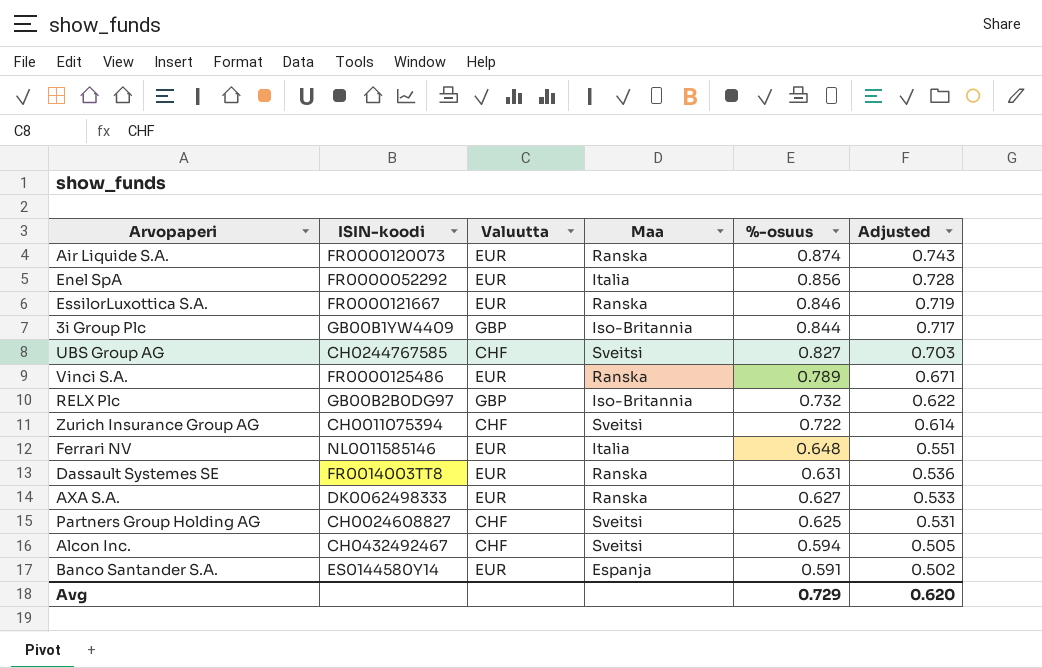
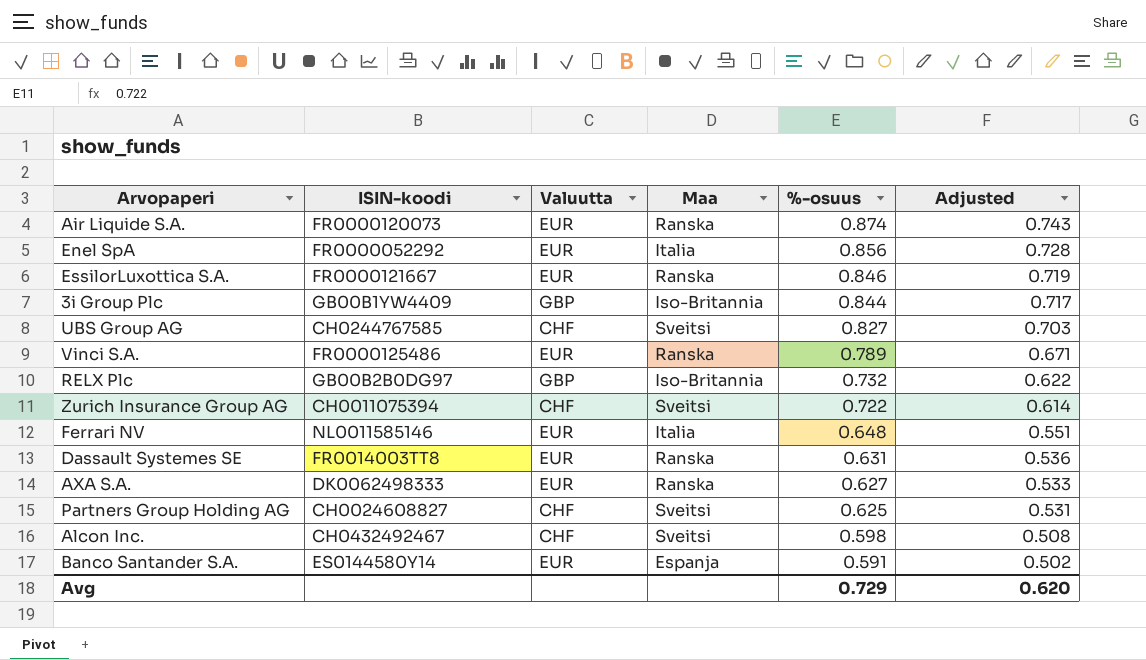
Alcon Inc. | %-osuus: 0.594 -> 0.598
Alcon Inc. | Adjusted: 0.505 -> 0.508

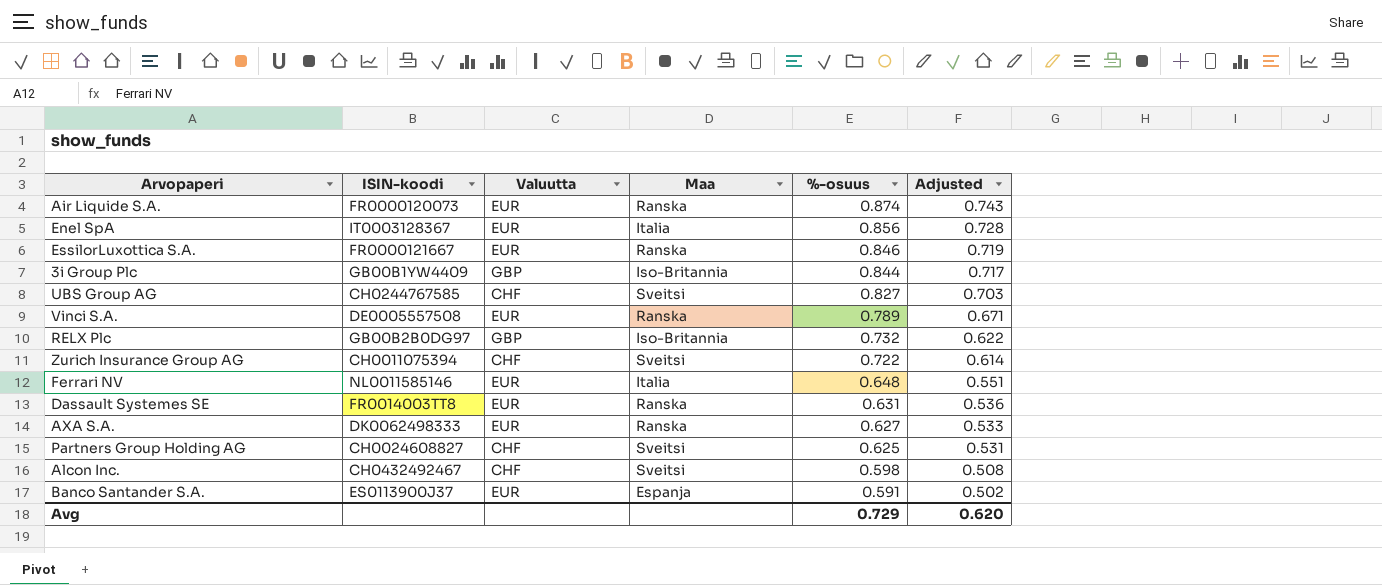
Enel SpA | ISIN-koodi: FR0000052292 -> IT0003128367
Vinci S.A. | ISIN-koodi: FR0000125486 -> DE0005557508
Banco Santander S.A. | ISIN-koodi: ES0144580Y14 -> ES0113900J37

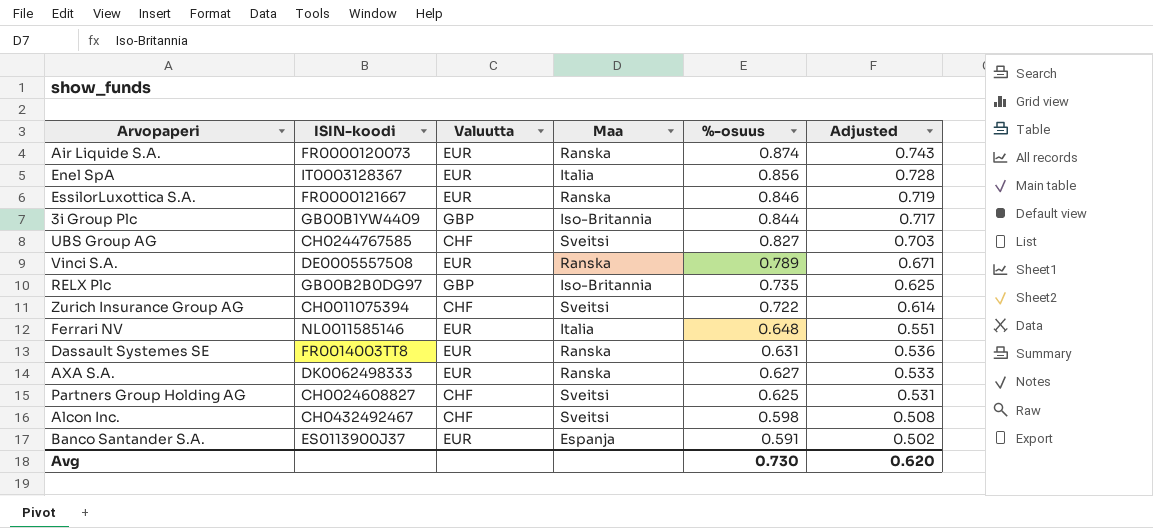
RELX Plc | %-osuus: 0.732 -> 0.735
RELX Plc | Adjusted: 0.622 -> 0.625
Avg | %-osuus: 0.729 -> 0.730

